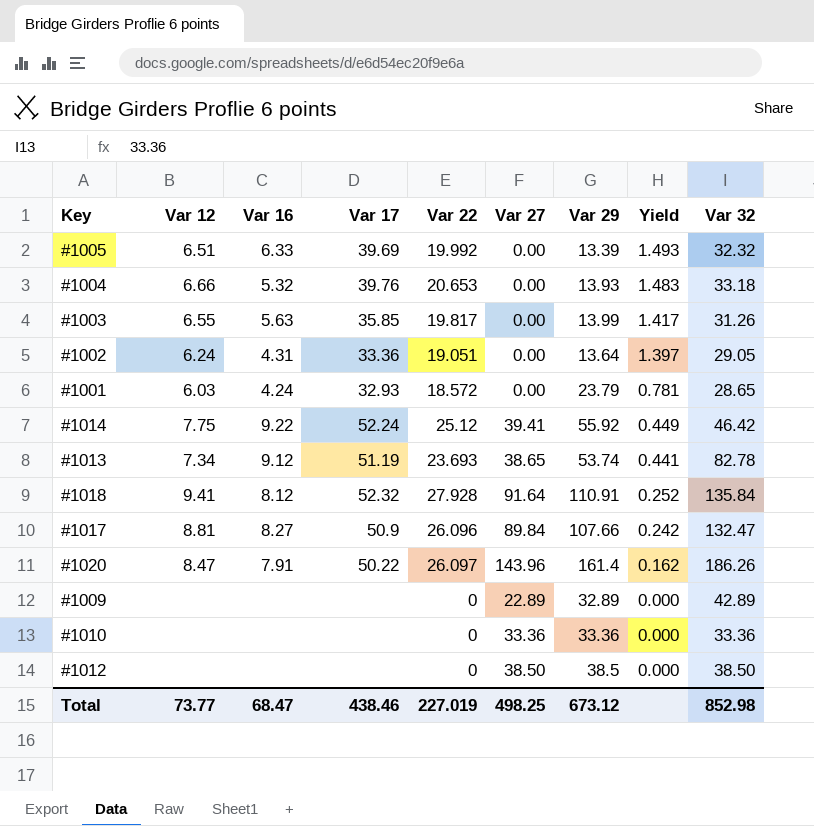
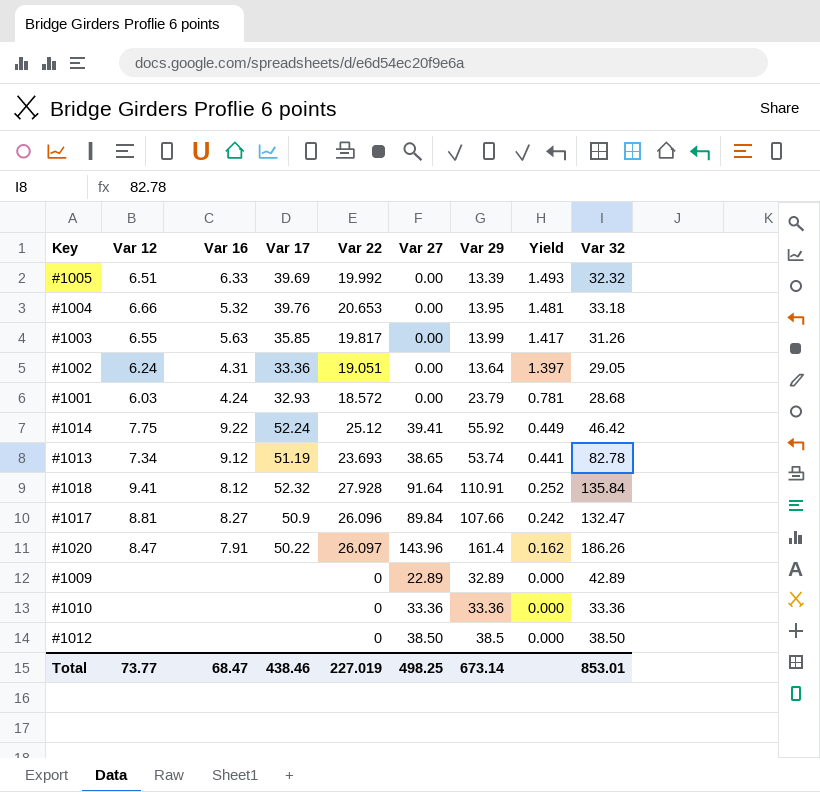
#1004 | Var 29: 13.93 -> 13.95
#1004 | Yield: 1.483 -> 1.481
#1001 | Var 32: 28.65 -> 28.68
Total | Var 29: 673.12 -> 673.14
Total | Var 32: 852.98 -> 853.01

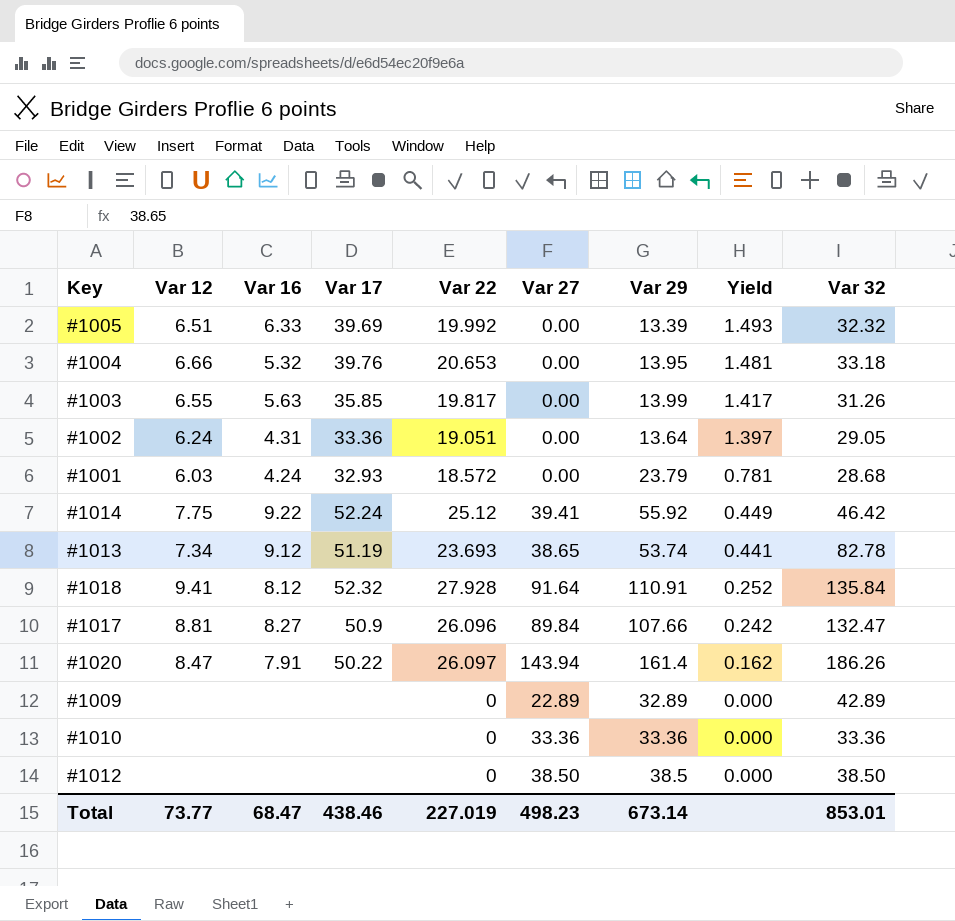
#1020 | Var 27: 143.96 -> 143.94
Total | Var 27: 498.25 -> 498.23

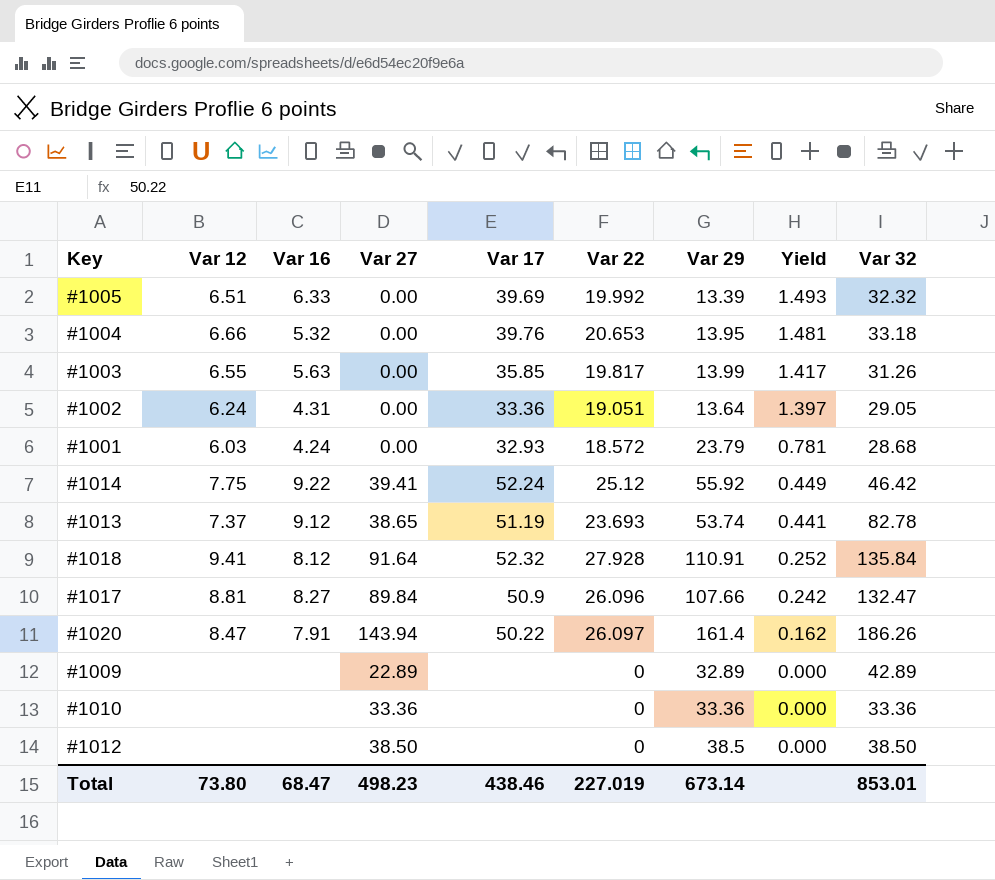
column Var 27 | position: 6 -> 4
#1013 | Var 12: 7.34 -> 7.37
Total | Var 12: 73.77 -> 73.80

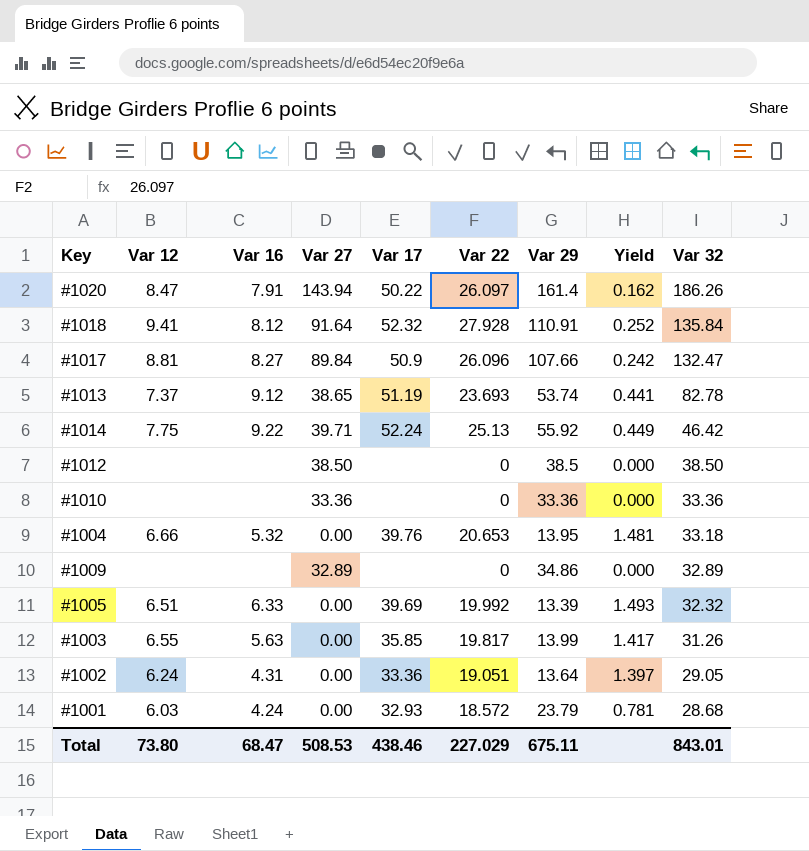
row order: Yield descending -> Var 32 descending
#1014 | Var 27: 39.41 -> 39.71
#1014 | Var 22: 25.12 -> 25.13
#1009 | Var 27: 22.89 -> 32.89
#1009 | Var 29: 32.89 -> 34.86
#1009 | Var 32: 42.89 -> 32.89
Total | Var 27: 498.23 -> 508.53
Total | Var 22: 227.019 -> 227.029
Total | Var 29: 673.14 -> 675.11
Total | Var 32: 853.01 -> 843.01

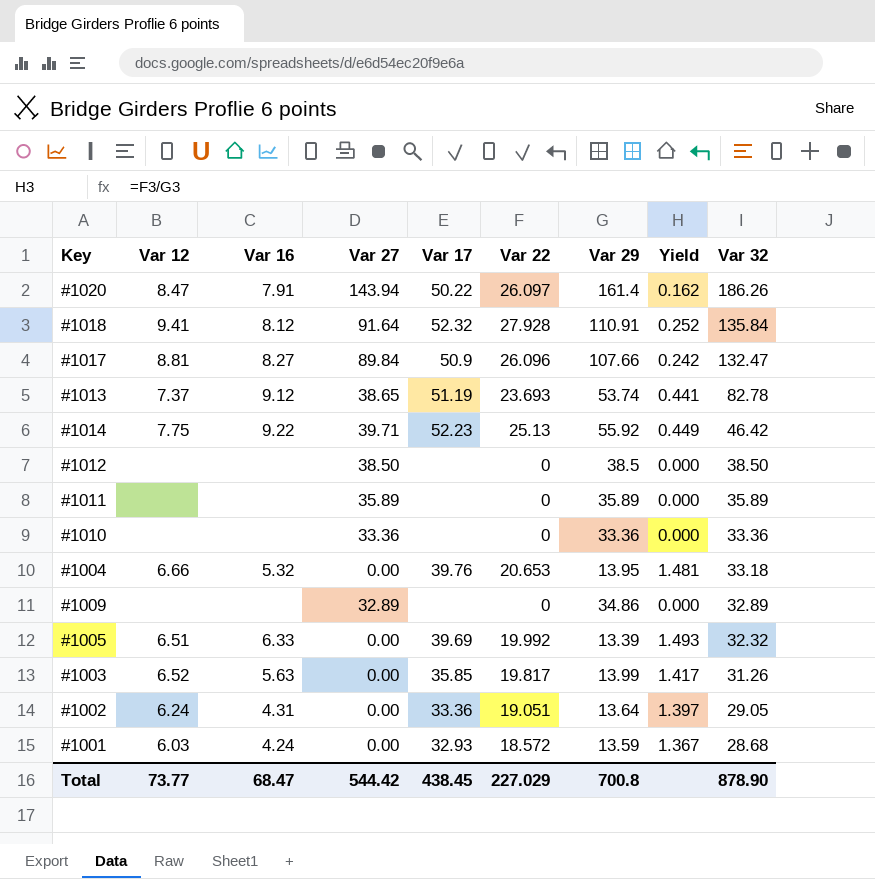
#1014 | Var 17: 52.24 -> 52.23
row #1011: none -> none | none | 35.89 | none | 0 | 35.89 | 0.000 | 35.89
#1003 | Var 12: 6.55 -> 6.52
#1001 | Var 29: 23.79 -> 13.59
#1001 | Yield: 0.781 -> 1.367
Total | Var 12: 73.80 -> 73.77
Total | Var 27: 508.53 -> 544.42
Total | Var 17: 438.46 -> 438.45
Total | Var 29: 675.11 -> 700.8
Total | Var 32: 843.01 -> 878.90

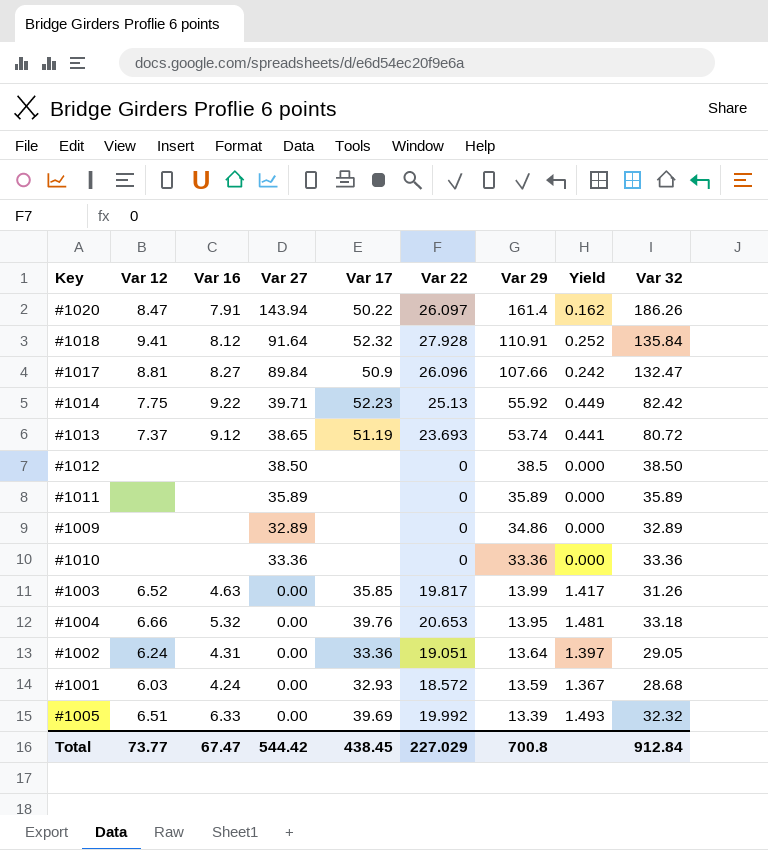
row order: Var 32 descending -> Var 29 descending
#1014 | Var 32: 46.42 -> 82.42
#1013 | Var 32: 82.78 -> 80.72
#1003 | Var 16: 5.63 -> 4.63
Total | Var 16: 68.47 -> 67.47
Total | Var 32: 878.90 -> 912.84

